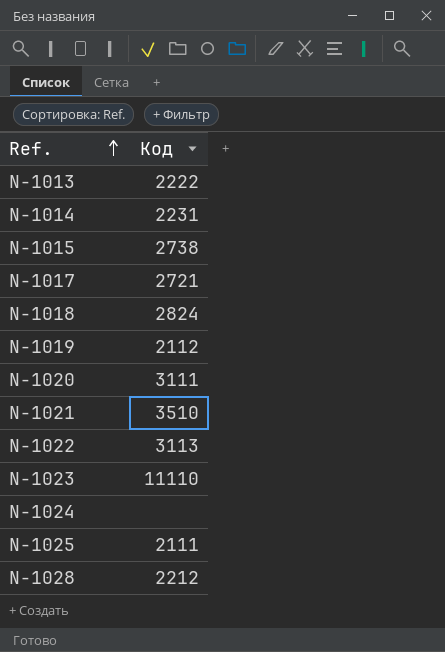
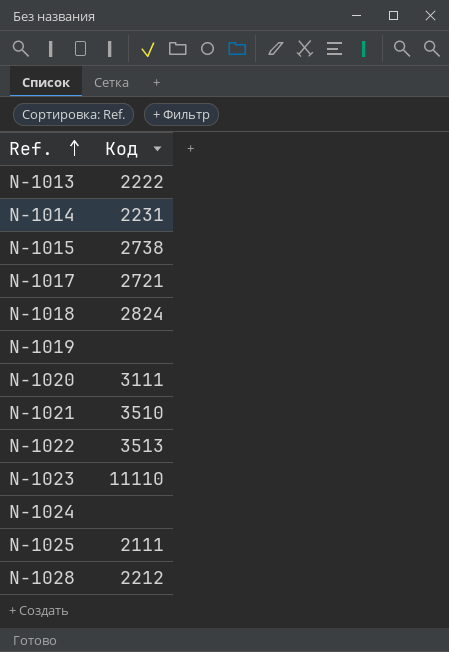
N-1019 | Код: 2112 -> none
N-1022 | Код: 3113 -> 3513

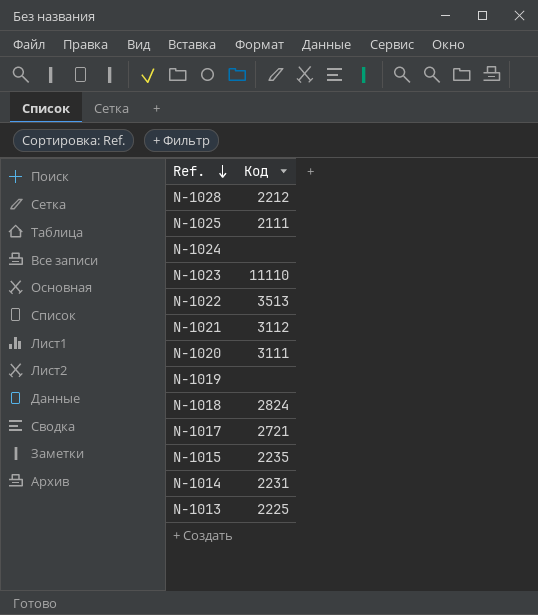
row order: Ref. ascending -> Ref. descending
N-1021 | Код: 3510 -> 3112
N-1015 | Код: 2738 -> 2235
N-1013 | Код: 2222 -> 2225

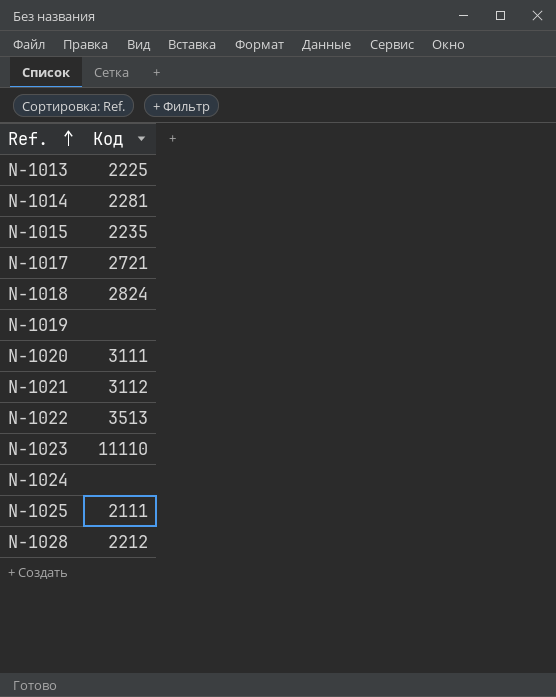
row order: Ref. descending -> Ref. ascending
N-1014 | Код: 2231 -> 2281

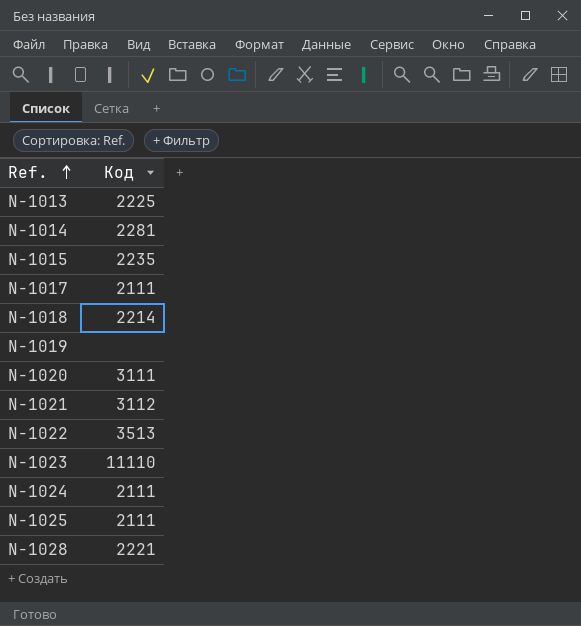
N-1017 | Код: 2721 -> 2111
N-1018 | Код: 2824 -> 2214
N-1024 | Код: none -> 2111
N-1028 | Код: 2212 -> 2221

